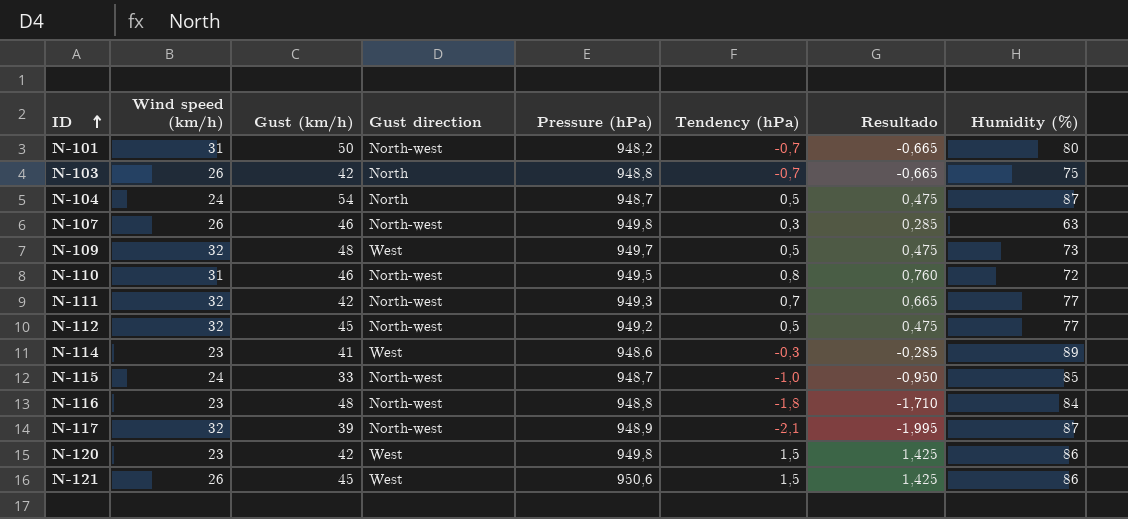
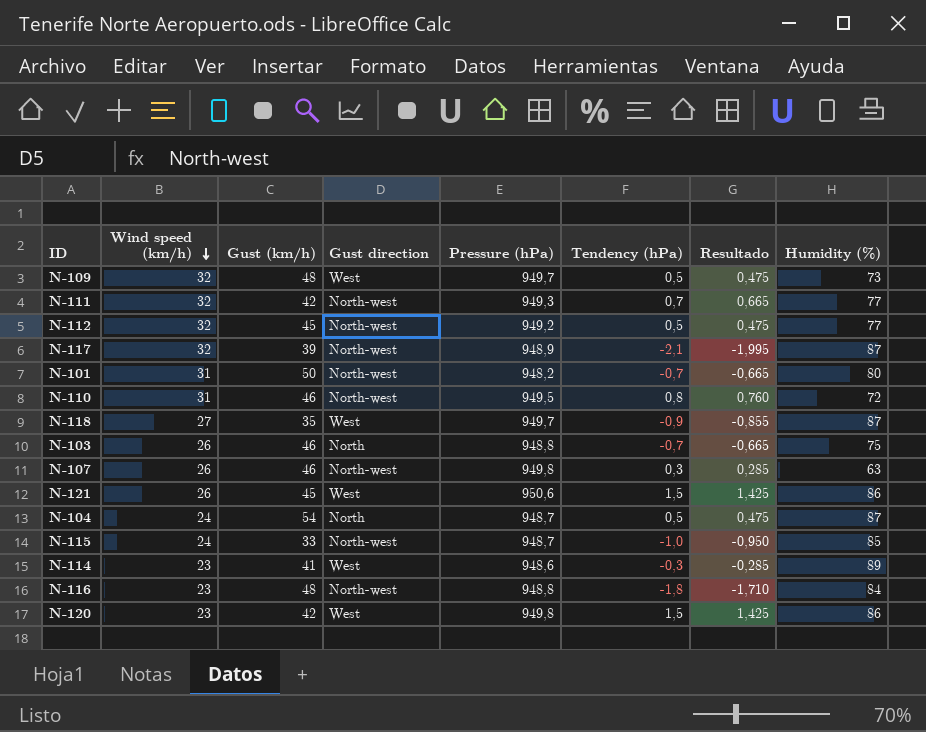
row order: ID ascending -> Wind speed (km/h) descending
row N-118: none -> 27 | 35 | West | 949,7 | -0,9 | -0,855 | 87
N-103 | Gust (km/h): 42 -> 46

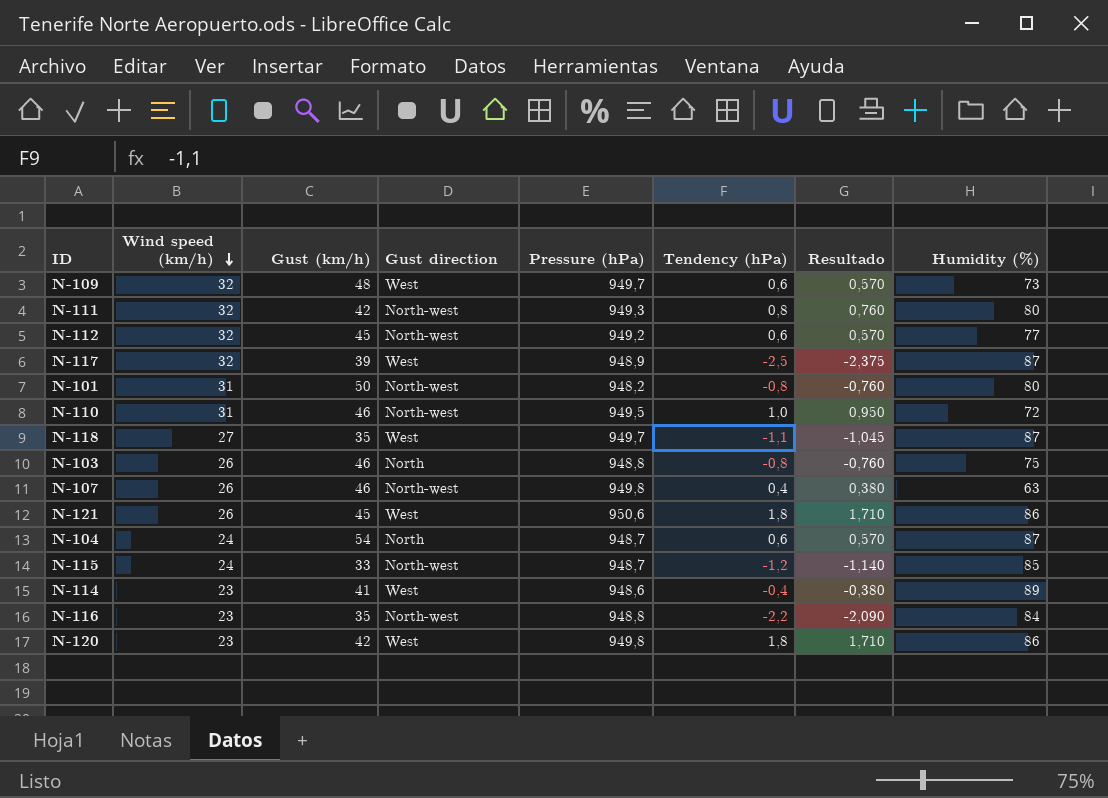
N-109 | Tendency (hPa): 0,5 -> 0,6
N-109 | Resultado: 0,475 -> 0,570
N-111 | Tendency (hPa): 0,7 -> 0,8
N-111 | Resultado: 0,665 -> 0,760
N-111 | Humidity (%): 77 -> 80
N-112 | Tendency (hPa): 0,5 -> 0,6
N-112 | Resultado: 0,475 -> 0,570
N-117 | Gust direction: North-west -> West
N-117 | Tendency (hPa): -2,1 -> -2,5
N-117 | Resultado: -1,995 -> -2,375
N-101 | Tendency (hPa): -0,7 -> -0,8
N-101 | Resultado: -0,665 -> -0,760
N-110 | Tendency (hPa): 0,8 -> 1,0
N-110 | Resultado: 0,760 -> 0,950
N-118 | Tendency (hPa): -0,9 -> -1,1
N-118 | Resultado: -0,855 -> -1,045
N-103 | Tendency (hPa): -0,7 -> -0,8
N-103 | Resultado: -0,665 -> -0,760
N-107 | Tendency (hPa): 0,3 -> 0,4
N-107 | Resultado: 0,285 -> 0,380
N-121 | Tendency (hPa): 1,5 -> 1,8
N-121 | Resultado: 1,425 -> 1,710
N-104 | Tendency (hPa): 0,5 -> 0,6
N-104 | Resultado: 0,475 -> 0,570
N-115 | Tendency (hPa): -1,0 -> -1,2
N-115 | Resultado: -0,950 -> -1,140
N-114 | Tendency (hPa): -0,3 -> -0,4
N-114 | Resultado: -0,285 -> -0,380
N-116 | Gust (km/h): 48 -> 35
N-116 | Tendency (hPa): -1,8 -> -2,2
N-116 | Resultado: -1,710 -> -2,090
N-120 | Tendency (hPa): 1,5 -> 1,8
N-120 | Resultado: 1,425 -> 1,710

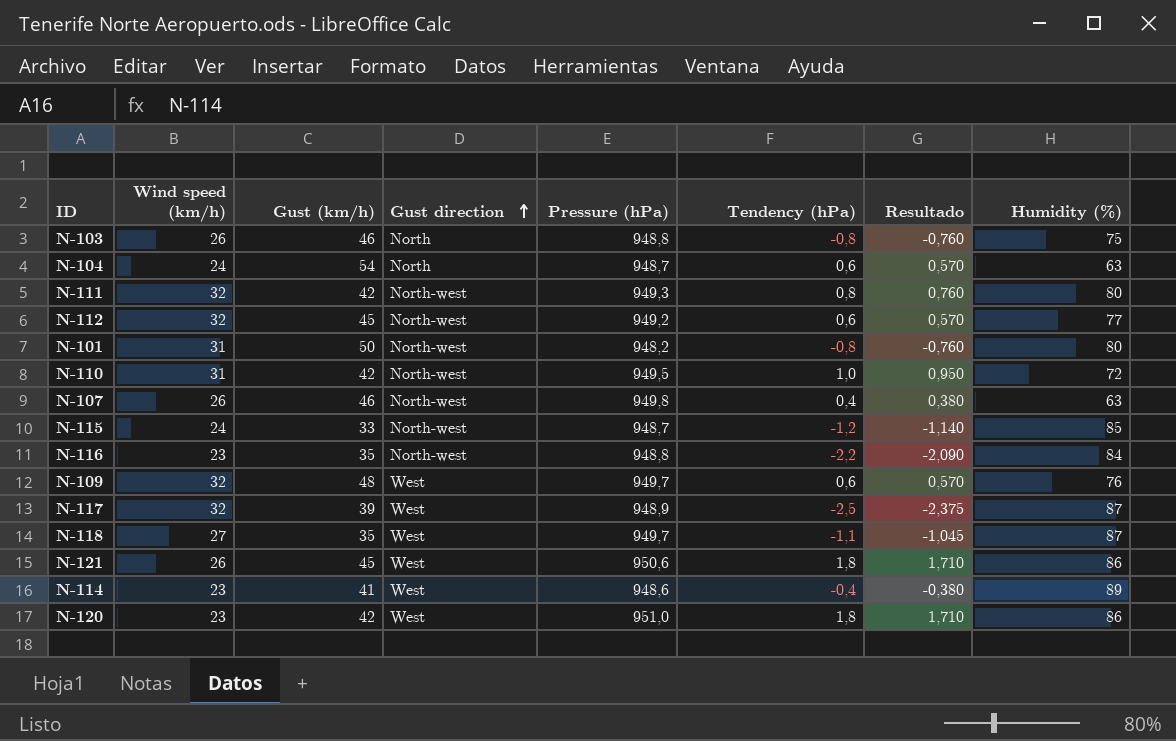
row order: Wind speed (km/h) descending -> Gust direction ascending
N-104 | Humidity (%): 87 -> 63
N-110 | Gust (km/h): 46 -> 42
N-109 | Humidity (%): 73 -> 76
N-120 | Pressure (hPa): 949,8 -> 951,0

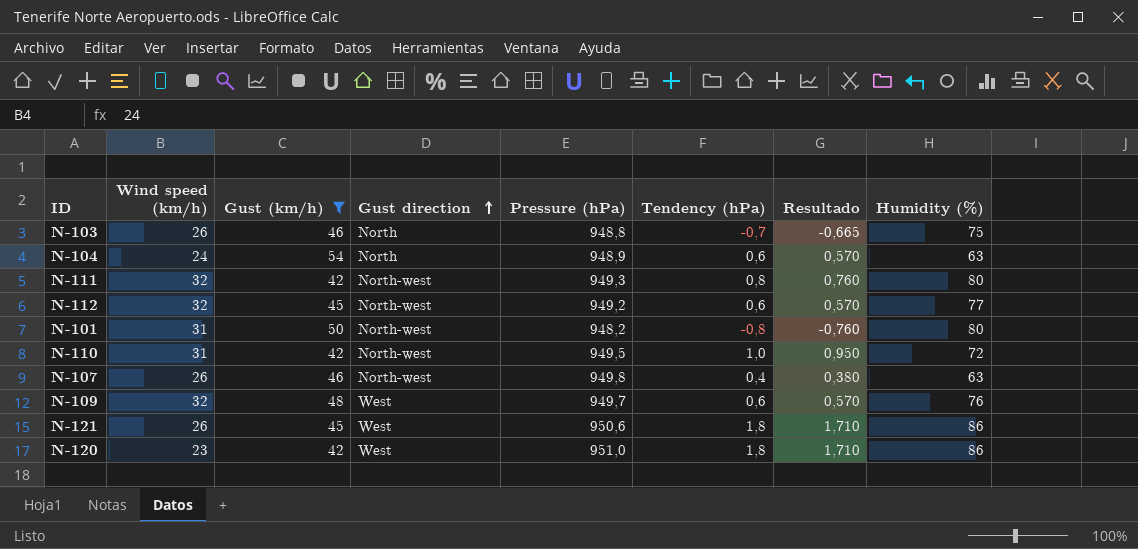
filter: none -> Gust (km/h) >= 42
N-103 | Tendency (hPa): -0,8 -> -0,7
N-103 | Resultado: -0,760 -> -0,665
N-104 | Pressure (hPa): 948,7 -> 948,9

